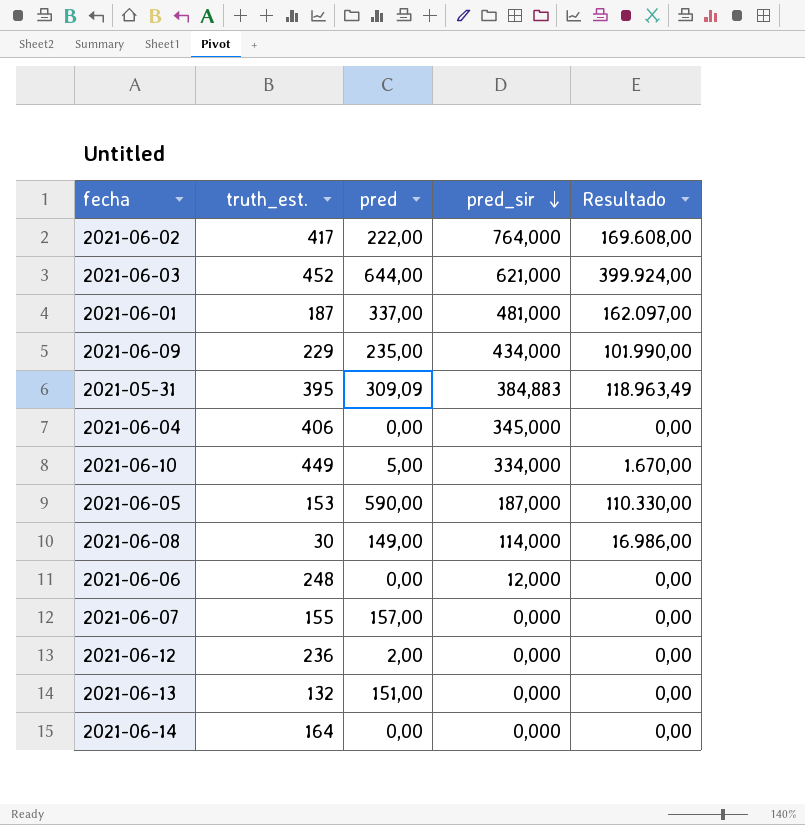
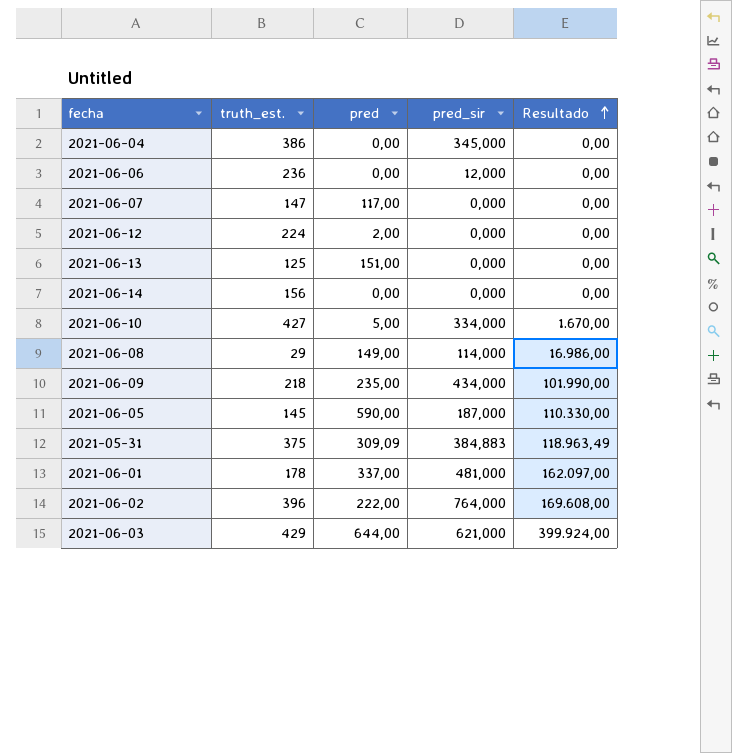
row order: pred_sir descending -> Resultado ascending
2021-06-04 | truth_est.: 406 -> 386
2021-06-06 | truth_est.: 248 -> 236
2021-06-07 | truth_est.: 155 -> 147
2021-06-07 | pred: 157,00 -> 117,00
2021-06-12 | truth_est.: 236 -> 224
2021-06-13 | truth_est.: 132 -> 125
2021-06-14 | truth_est.: 164 -> 156
2021-06-10 | truth_est.: 449 -> 427
2021-06-08 | truth_est.: 30 -> 29
2021-06-09 | truth_est.: 229 -> 218
2021-06-05 | truth_est.: 153 -> 145
2021-05-31 | truth_est.: 395 -> 375
2021-06-01 | truth_est.: 187 -> 178
2021-06-02 | truth_est.: 417 -> 396
2021-06-03 | truth_est.: 452 -> 429

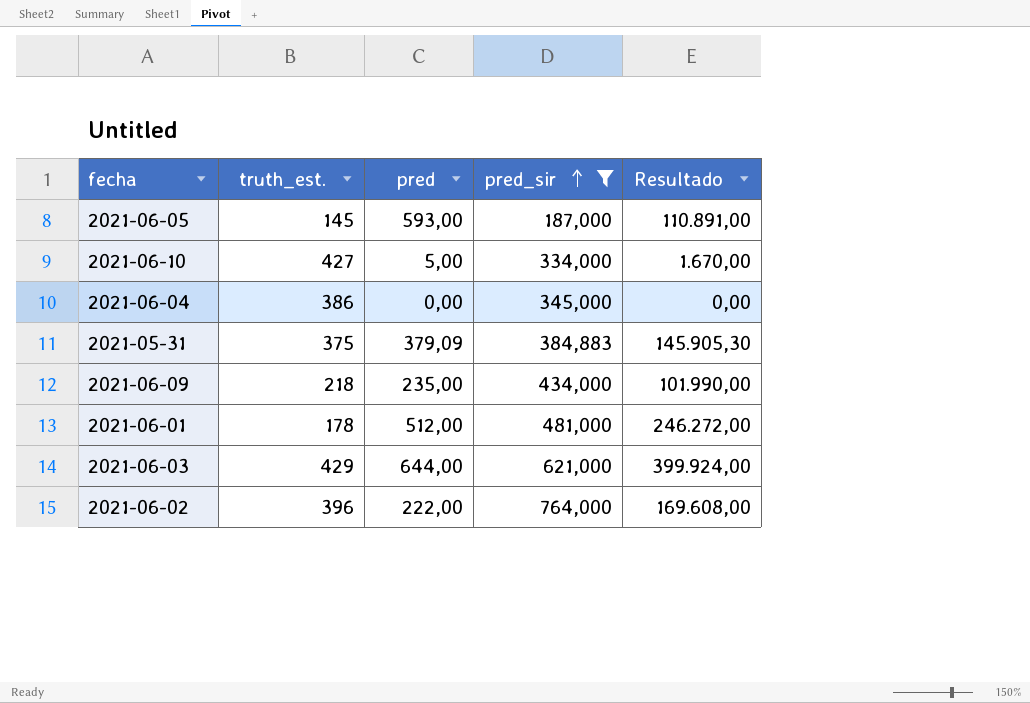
filter: none -> pred_sir >= 187,000
row order: Resultado ascending -> pred_sir ascending
2021-06-05 | pred: 590,00 -> 593,00
2021-06-05 | Resultado: 110.330,00 -> 110.891,00
2021-05-31 | pred: 309,09 -> 379,09
2021-05-31 | Resultado: 118.963,49 -> 145.905,30
2021-06-01 | pred: 337,00 -> 512,00
2021-06-01 | Resultado: 162.097,00 -> 246.272,00

